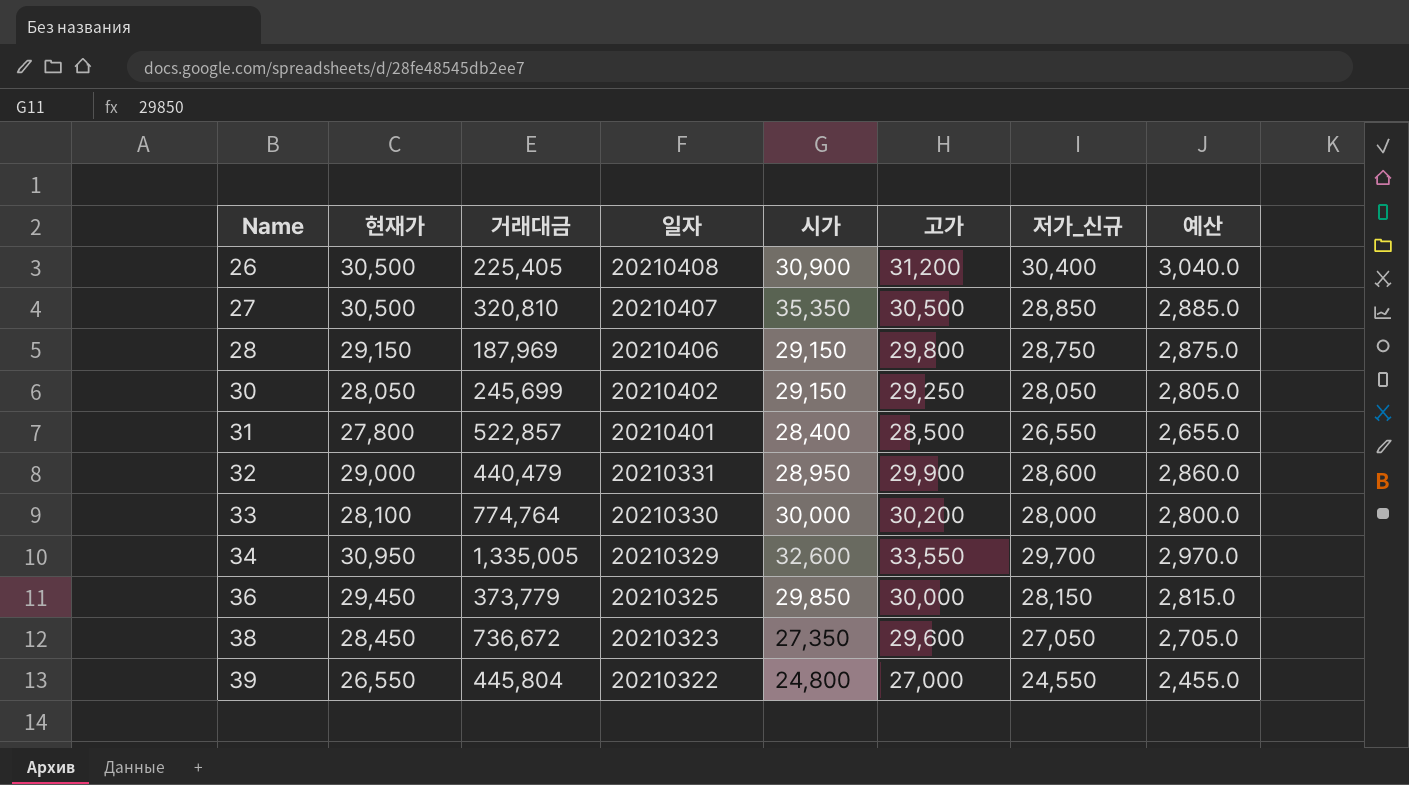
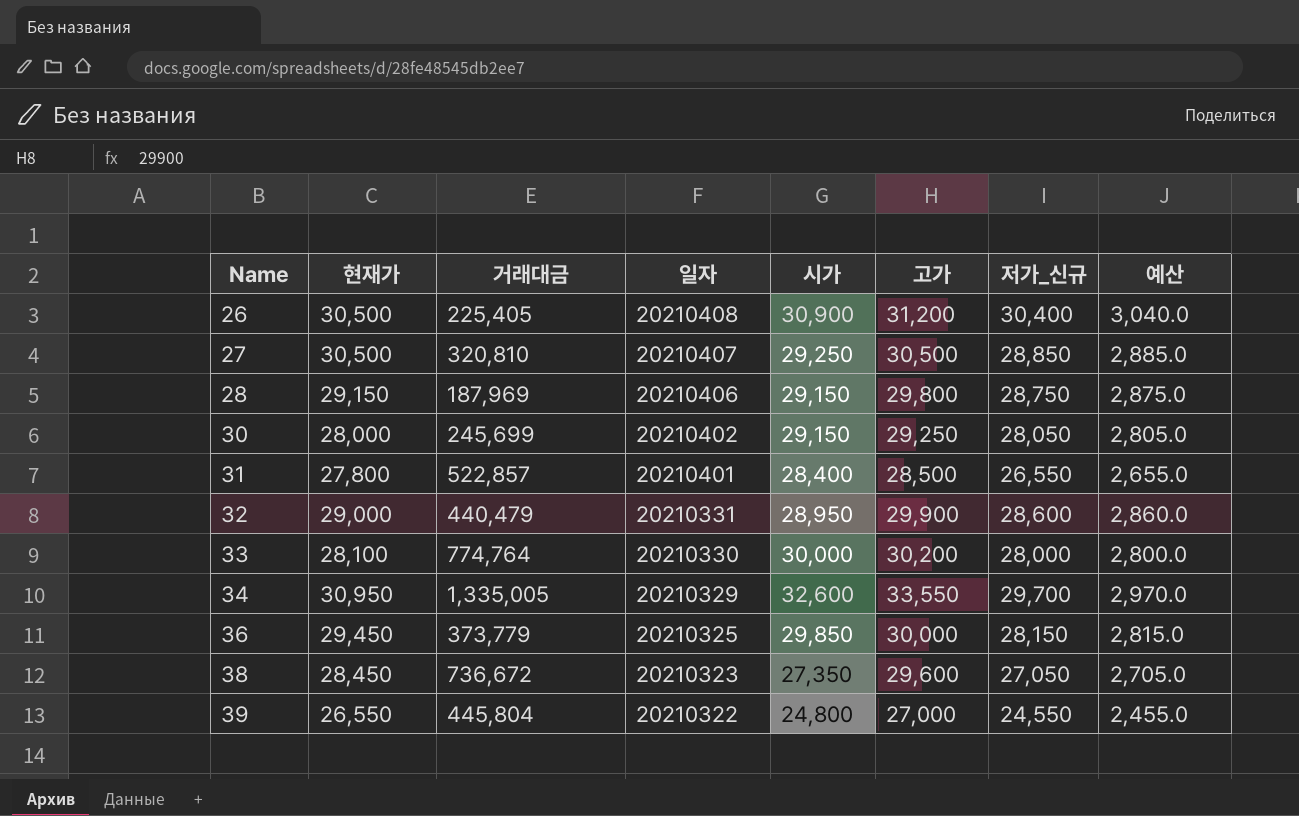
27 | 시가: 35,350 -> 29,250
30 | 현재가: 28,050 -> 28,000

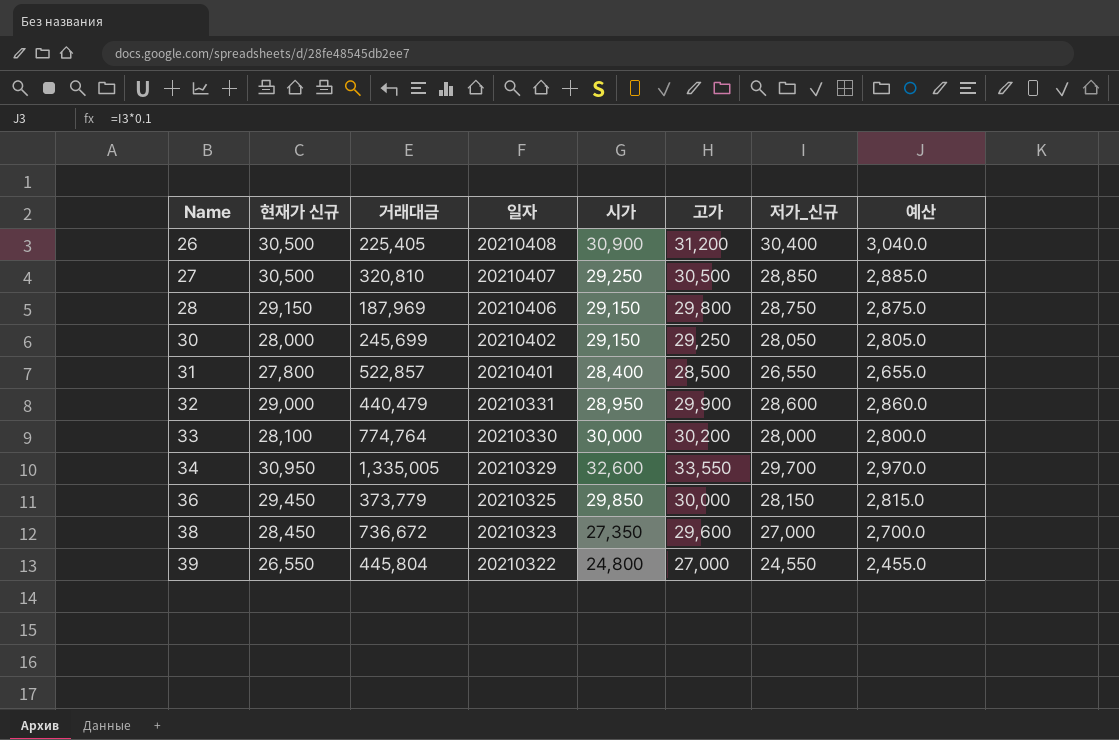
column name: 현재가 -> 현재가 신규
38 | 저가_신규: 27,050 -> 27,000
38 | 예산: 2,705.0 -> 2,700.0

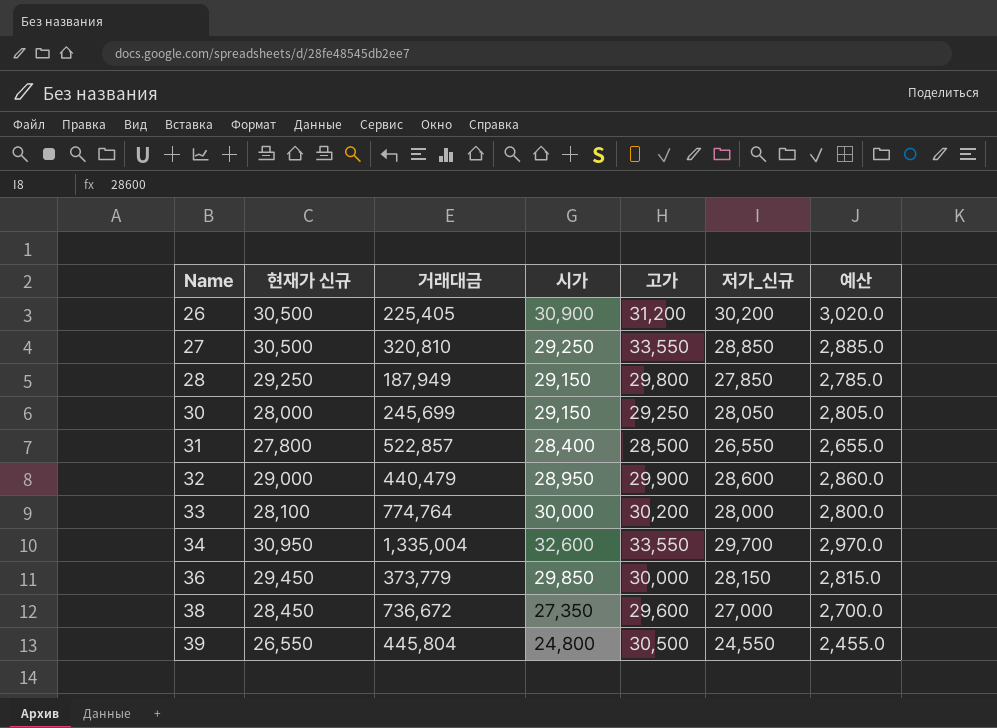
column 일자 | position: 4 -> none
26 | 저가_신규: 30,400 -> 30,200
26 | 예산: 3,040.0 -> 3,020.0
27 | 고가: 30,500 -> 33,550
28 | 현재가 신규: 29,150 -> 29,250
28 | 거래대금: 187,969 -> 187,949
28 | 저가_신규: 28,750 -> 27,850
28 | 예산: 2,875.0 -> 2,785.0
34 | 거래대금: 1,335,005 -> 1,335,004
39 | 고가: 27,000 -> 30,500

